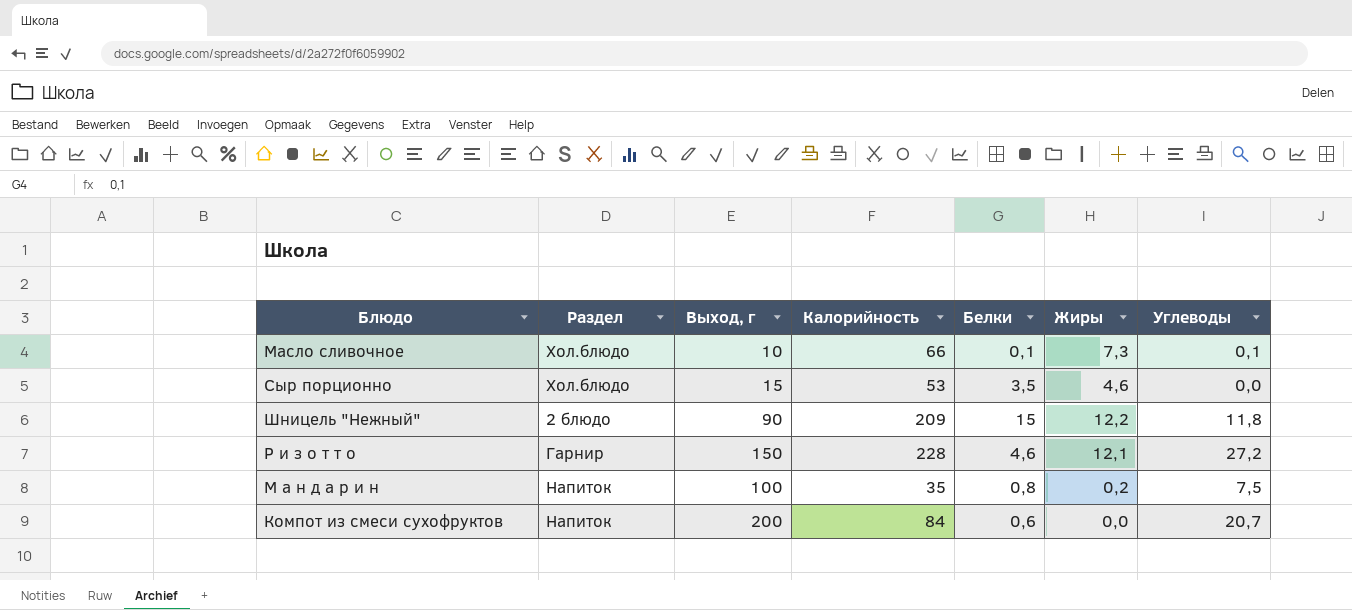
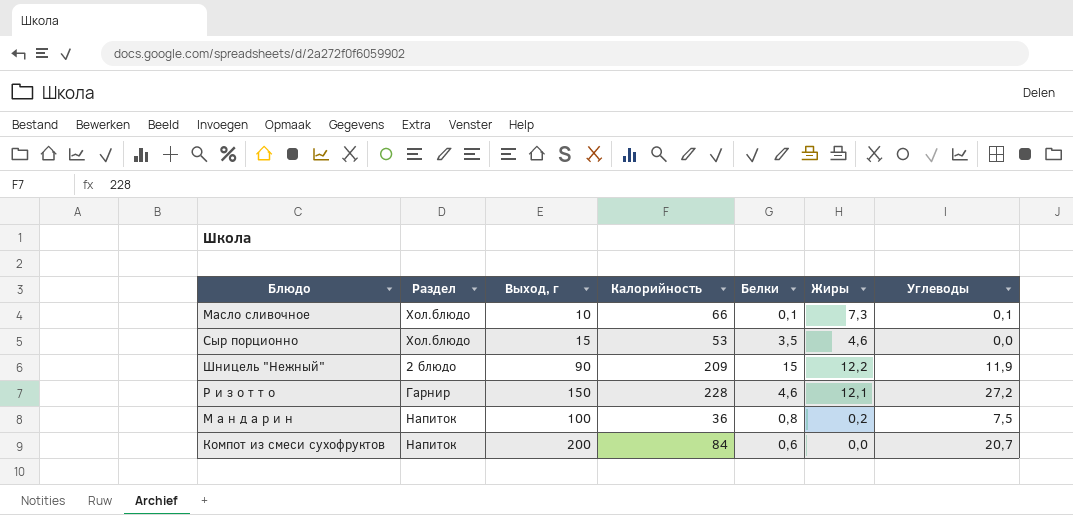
Шницель "Нежный" | Углеводы: 11,8 -> 11,9
М а н д а р и н | Калорийность: 35 -> 36

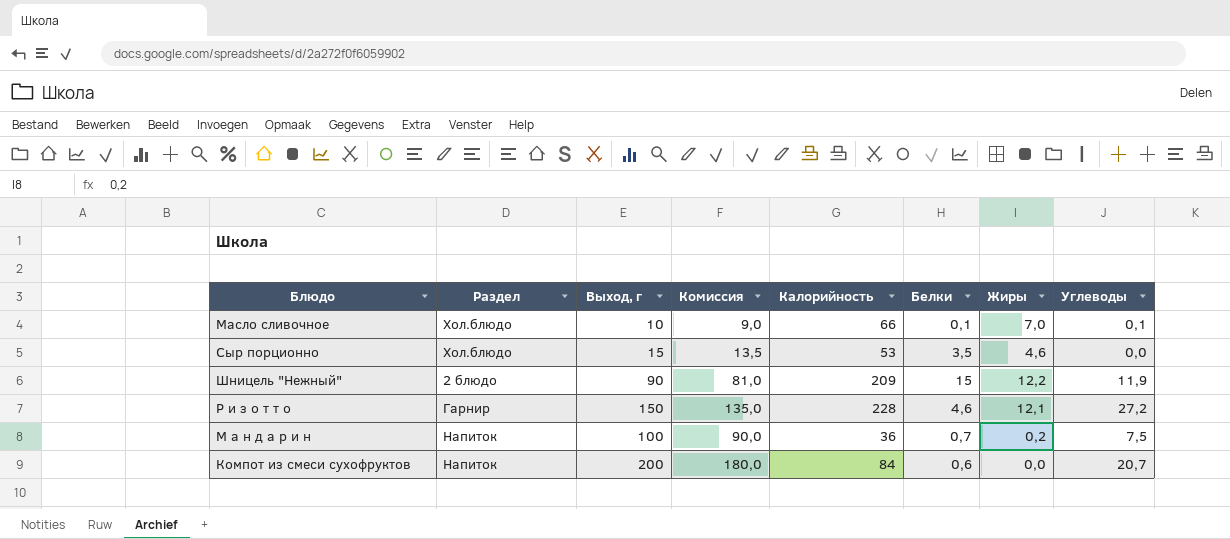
column Комиссия | formula: none -> [Выход, г] * 0,9
Масло сливочное | Жиры: 7,3 -> 7,0
М а н д а р и н | Белки: 0,8 -> 0,7

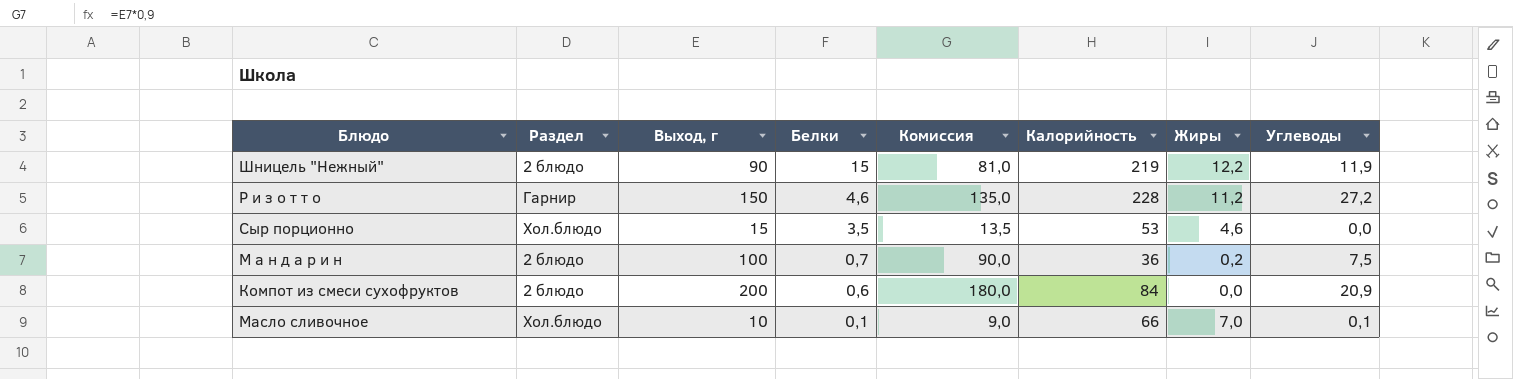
row order: none -> Белки descending
column Белки | position: 6 -> 4
Шницель "Нежный" | Калорийность: 209 -> 219
Р и з о т т о | Жиры: 12,1 -> 11,2
М а н д а р и н | Раздел: Напиток -> 2 блюдо
Компот из смеси сухофруктов | Раздел: Напиток -> 2 блюдо
Компот из смеси сухофруктов | Углеводы: 20,7 -> 20,9

